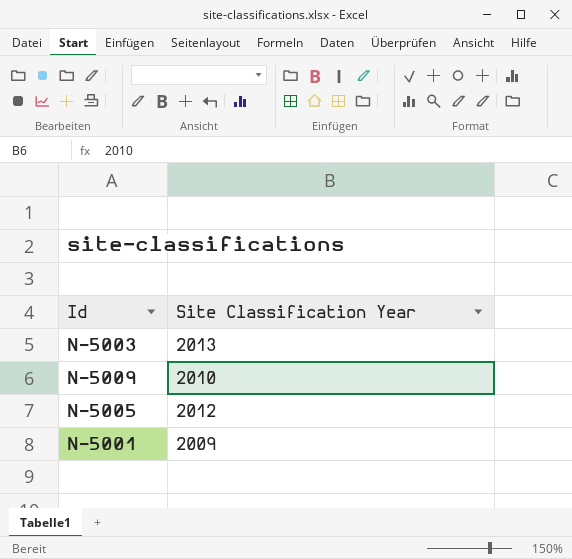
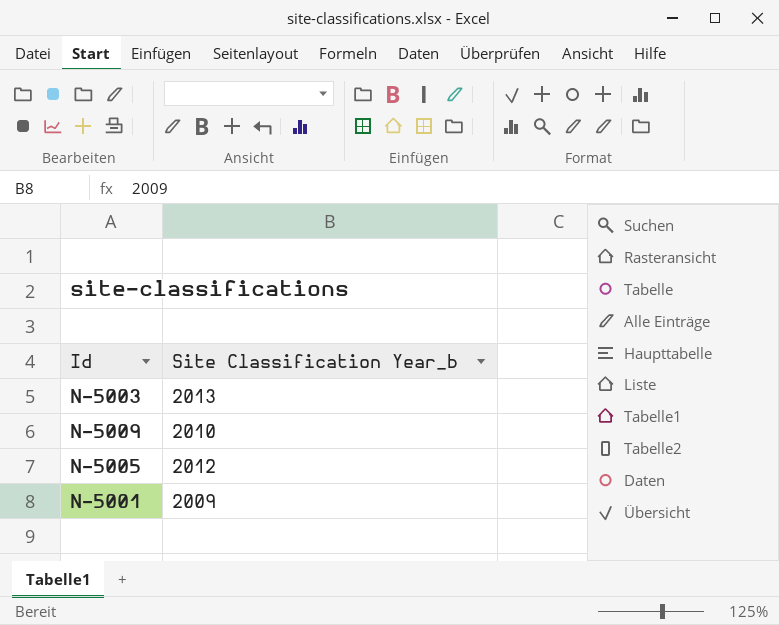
column name: Site Classification Year -> Site Classification Year_b

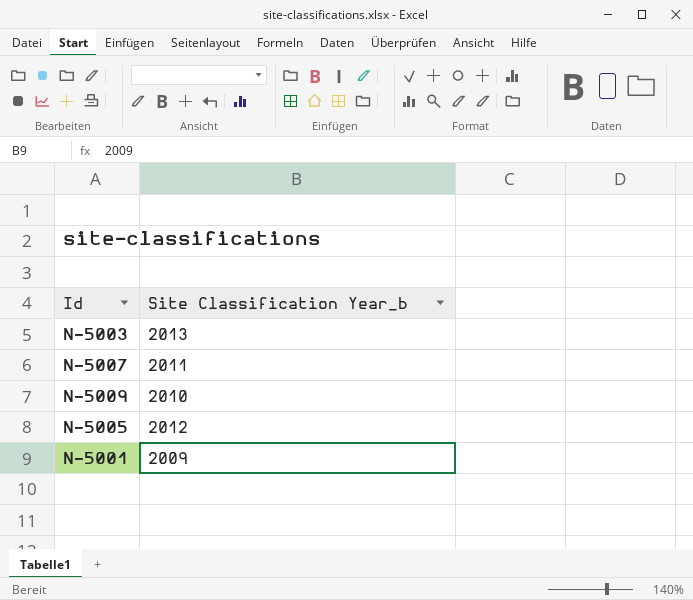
row N-5007: none -> 2011

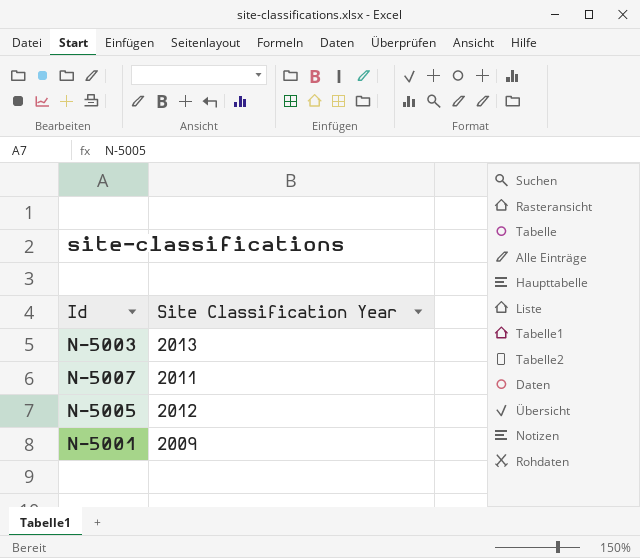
column name: Site Classification Year_b -> Site Classification Year
row N-5009: 2010 -> none

